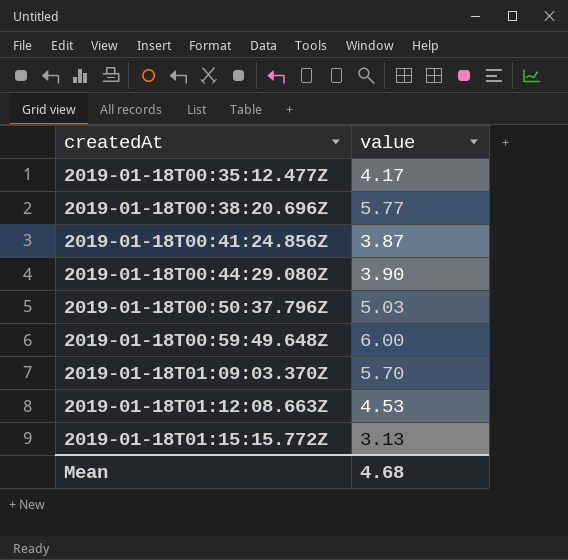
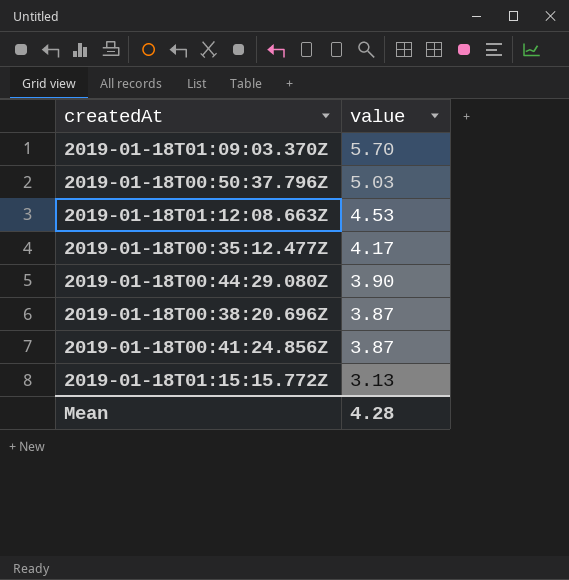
row order: createdAt ascending -> value descending
row 2019-01-18T00:59:49.648Z: 6.00 -> none
2019-01-18T00:38:20.696Z | value: 5.77 -> 3.87
Mean | value: 4.68 -> 4.28

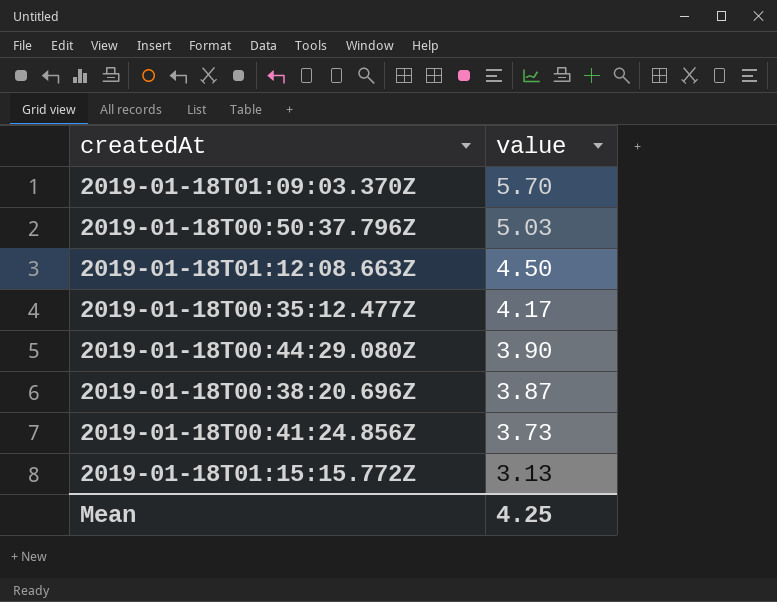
2019-01-18T01:12:08.663Z | value: 4.53 -> 4.50
2019-01-18T00:41:24.856Z | value: 3.87 -> 3.73
Mean | value: 4.28 -> 4.25

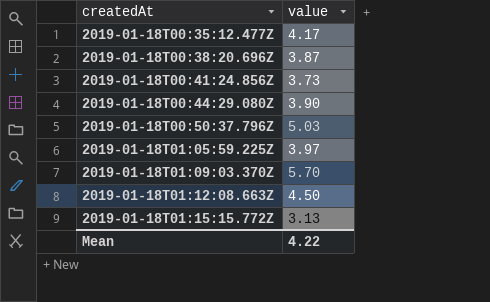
row order: value descending -> createdAt ascending
row 2019-01-18T01:05:59.225Z: none -> 3.97
Mean | value: 4.25 -> 4.22

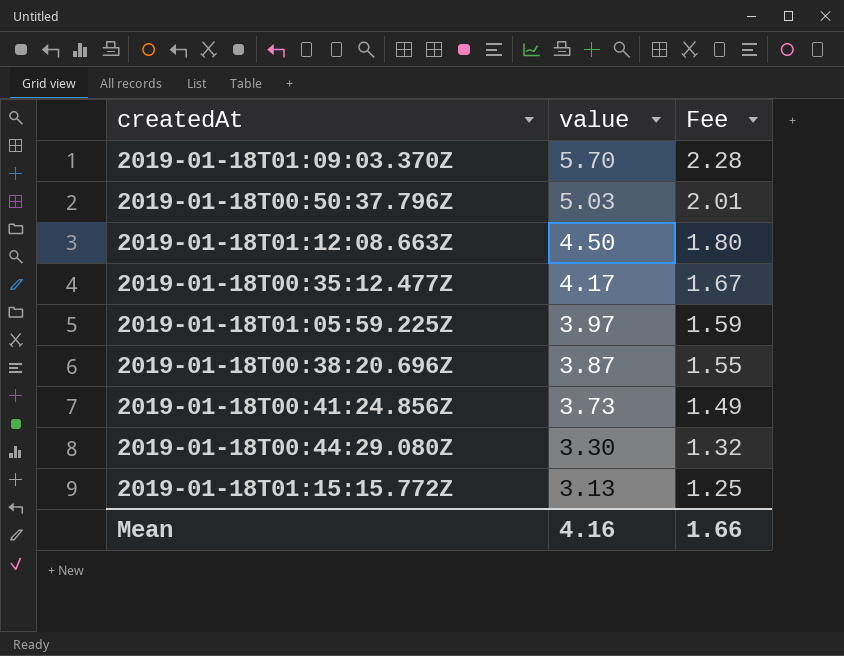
row order: createdAt ascending -> value descending
column Fee | formula: none -> [value] * 0.4
2019-01-18T00:44:29.080Z | value: 3.90 -> 3.30
Mean | value: 4.22 -> 4.16

